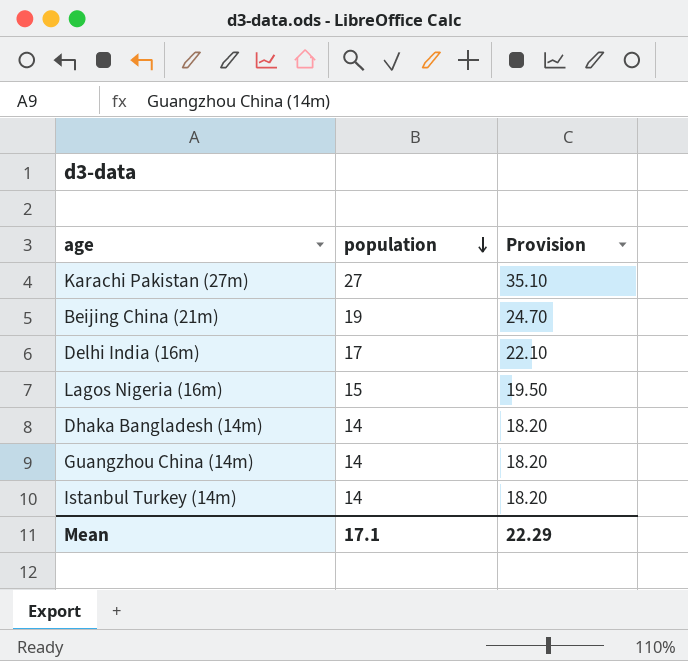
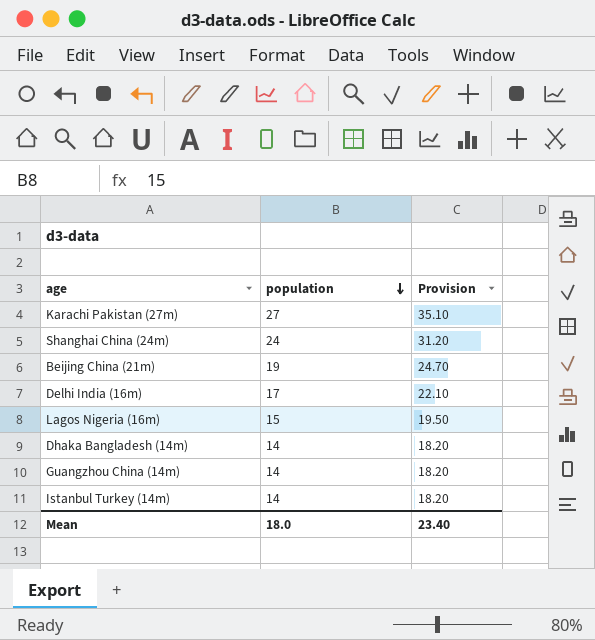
row Shanghai China (24m): none -> 24 | 31.20
Mean | population: 17.1 -> 18.0
Mean | Provision: 22.29 -> 23.40

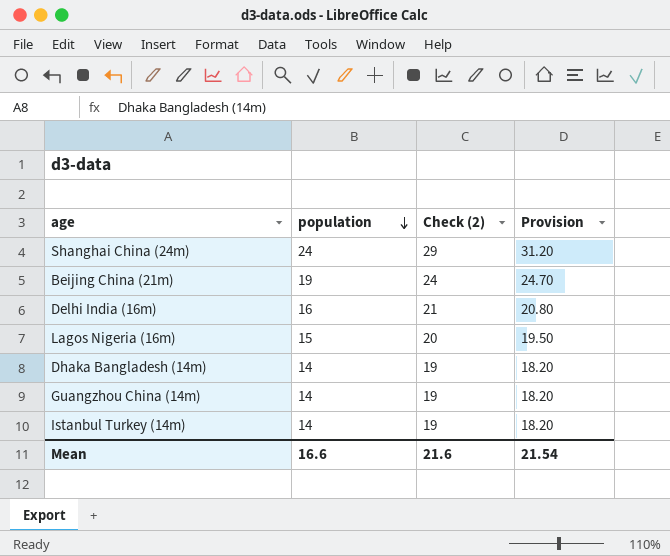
column Check (2) | formula: none -> [population] + 5
row Karachi Pakistan (27m): 27 | 35.10 -> none
Delhi India (16m) | population: 17 -> 16
Delhi India (16m) | Provision: 22.10 -> 20.80
Mean | population: 18.0 -> 16.6
Mean | Provision: 23.40 -> 21.54

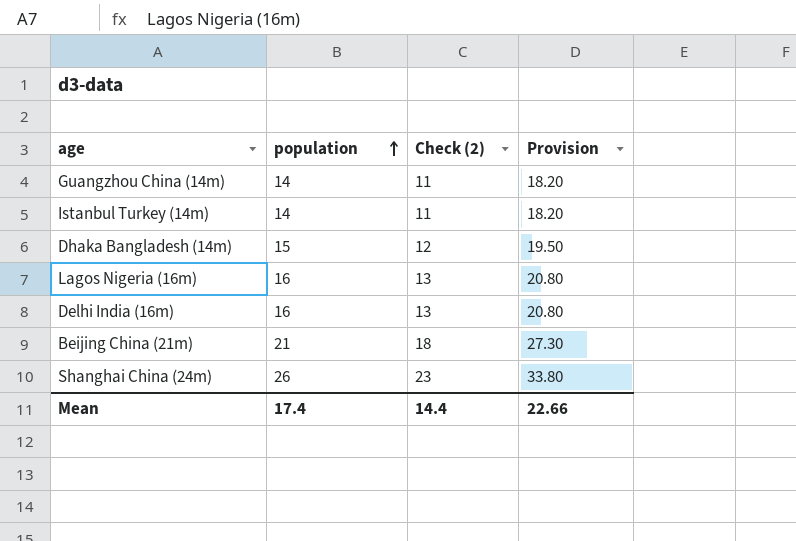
row order: population descending -> population ascending
column Check (2) | formula: [population] + 5 -> [population] - 3
Dhaka Bangladesh (14m) | population: 14 -> 15
Dhaka Bangladesh (14m) | Provision: 18.20 -> 19.50
Lagos Nigeria (16m) | population: 15 -> 16
Lagos Nigeria (16m) | Provision: 19.50 -> 20.80
Beijing China (21m) | population: 19 -> 21
Beijing China (21m) | Provision: 24.70 -> 27.30
Shanghai China (24m) | population: 24 -> 26
Shanghai China (24m) | Provision: 31.20 -> 33.80
Mean | population: 16.6 -> 17.4
Mean | Check (2): 21.6 -> 14.4
Mean | Provision: 21.54 -> 22.66

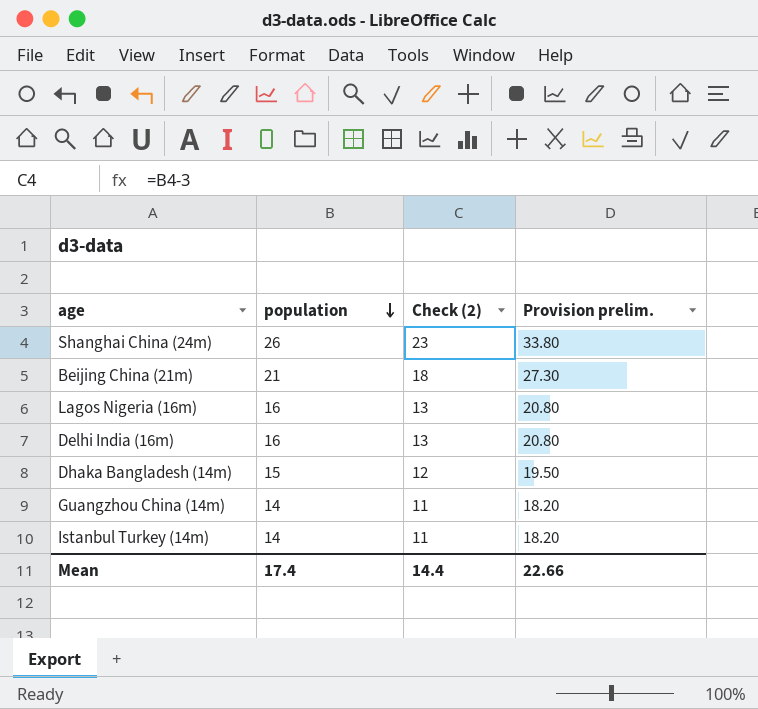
row order: population ascending -> population descending
column name: Provision -> Provision prelim.

